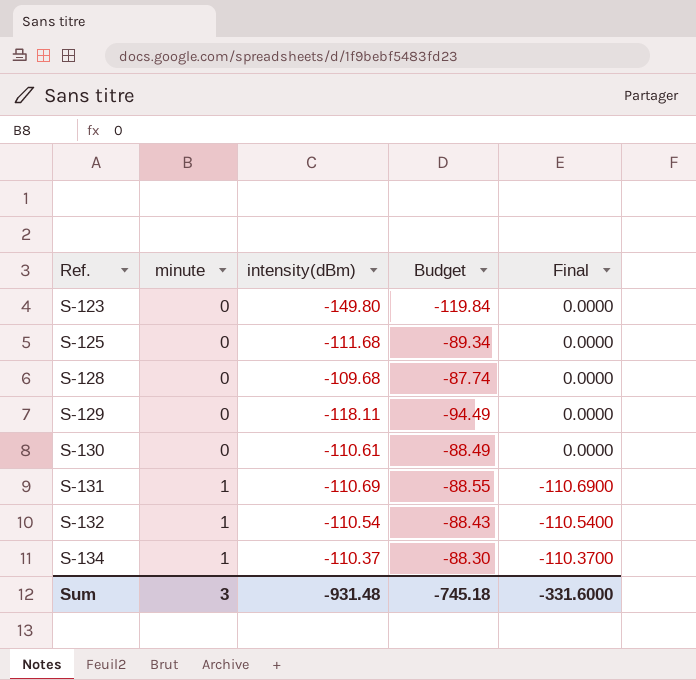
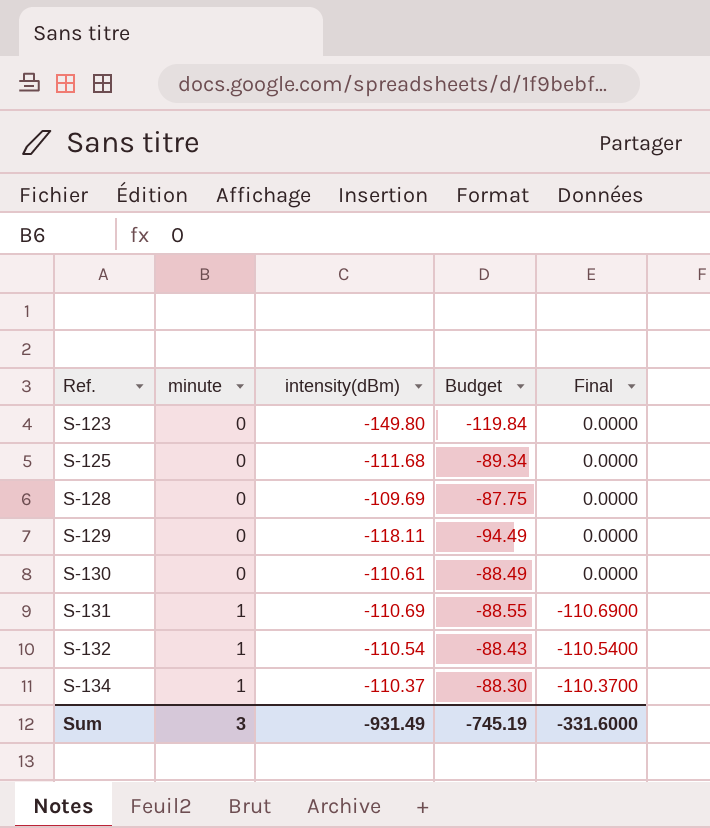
S-128 | intensity(dBm): -109.68 -> -109.69
S-128 | Budget: -87.74 -> -87.75
Sum | intensity(dBm): -931.48 -> -931.49
Sum | Budget: -745.18 -> -745.19

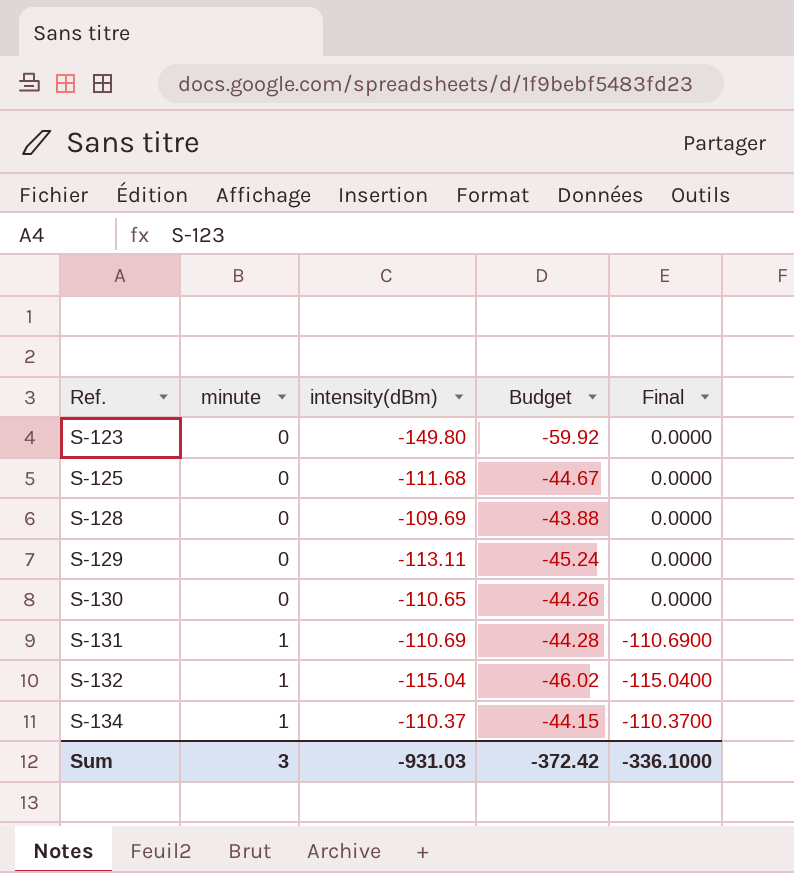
column Budget | formula: [intensity(dBm)] * 0.8 -> [intensity(dBm)] * 0.4
S-129 | intensity(dBm): -118.11 -> -113.11
S-130 | intensity(dBm): -110.61 -> -110.65
S-132 | intensity(dBm): -110.54 -> -115.04
S-132 | Final: -110.5400 -> -115.0400
Sum | intensity(dBm): -931.49 -> -931.03
Sum | Budget: -745.19 -> -372.42
Sum | Final: -331.6000 -> -336.1000

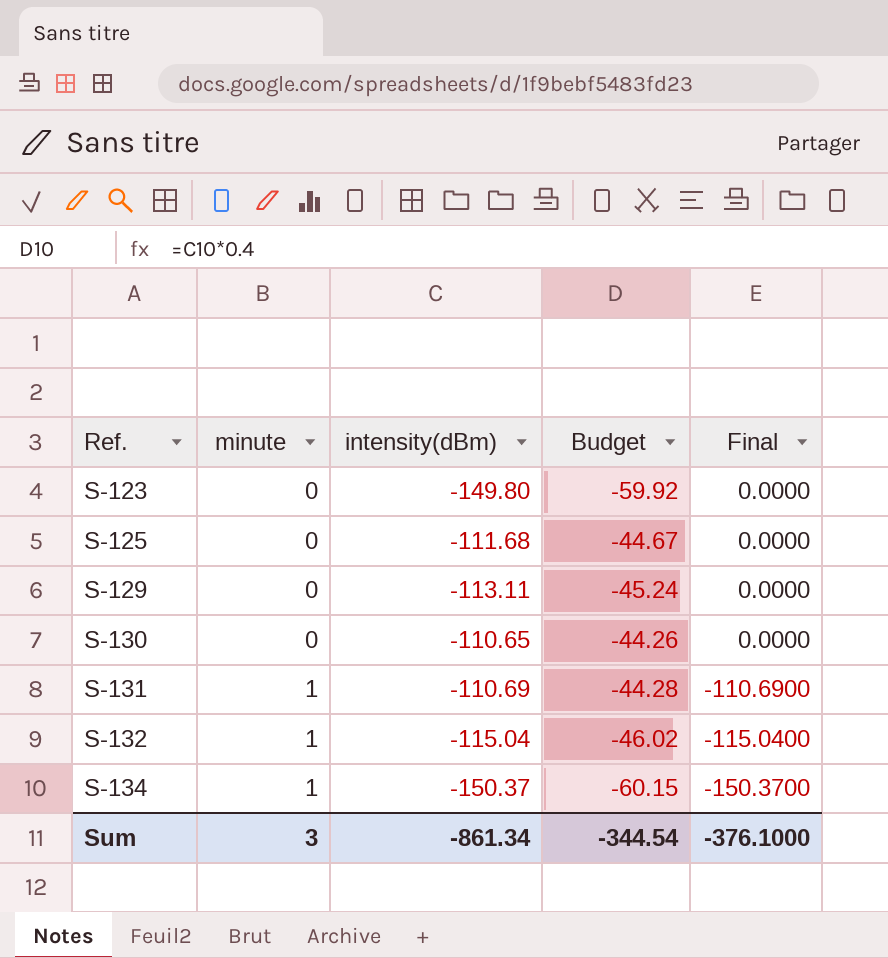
row S-128: 0 | -109.69 | -43.88 | 0.0000 -> none
S-134 | intensity(dBm): -110.37 -> -150.37
S-134 | Budget: -44.15 -> -60.15
S-134 | Final: -110.3700 -> -150.3700
Sum | intensity(dBm): -931.03 -> -861.34
Sum | Budget: -372.42 -> -344.54
Sum | Final: -336.1000 -> -376.1000

